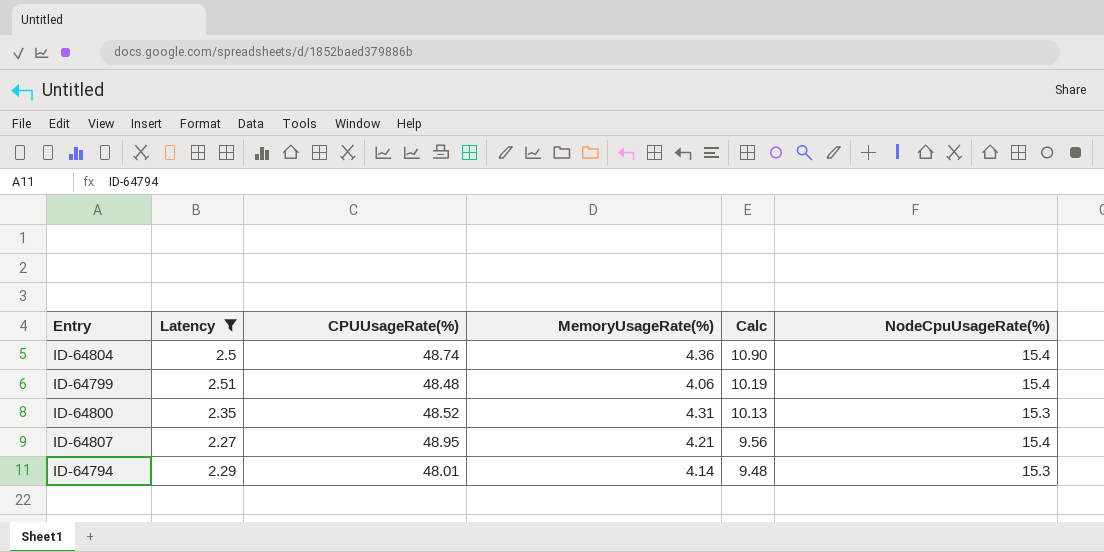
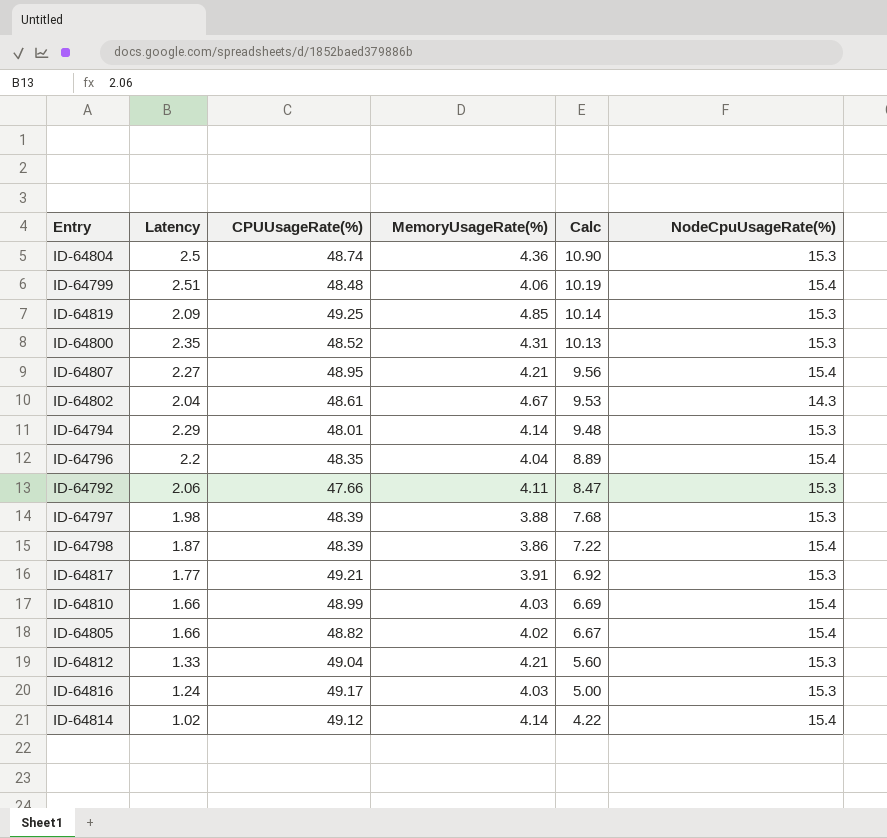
filter: Latency >= 2.27 -> none
ID-64804 | NodeCpuUsageRate(%): 15.4 -> 15.3

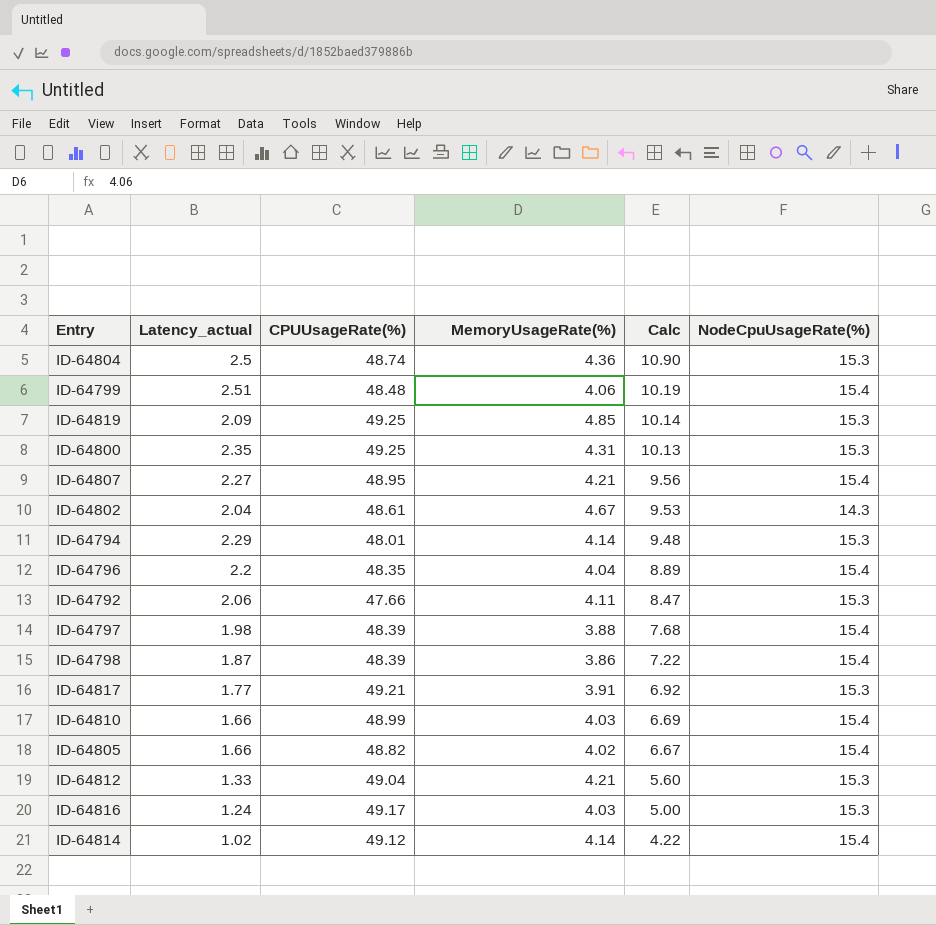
column name: Latency -> Latency_actual
ID-64800 | CPUUsageRate(%): 48.52 -> 49.25
ID-64797 | NodeCpuUsageRate(%): 15.3 -> 15.4

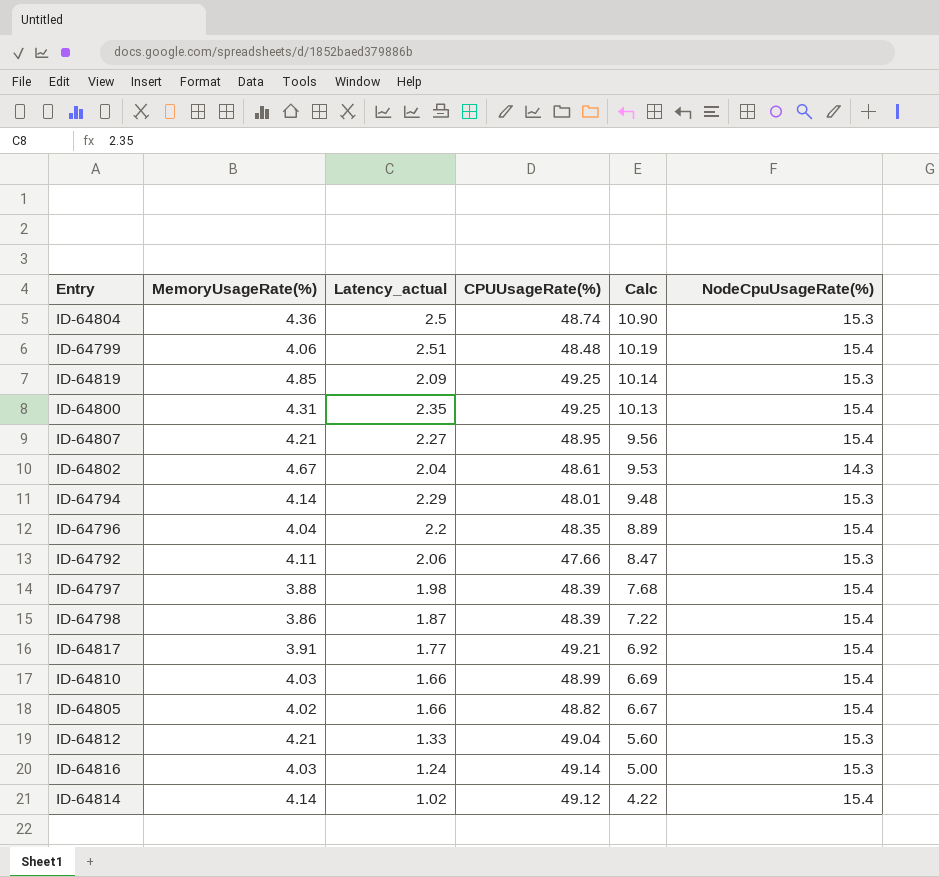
column MemoryUsageRate(%) | position: 4 -> 2
ID-64800 | NodeCpuUsageRate(%): 15.3 -> 15.4
ID-64817 | NodeCpuUsageRate(%): 15.3 -> 15.4
ID-64816 | CPUUsageRate(%): 49.17 -> 49.14

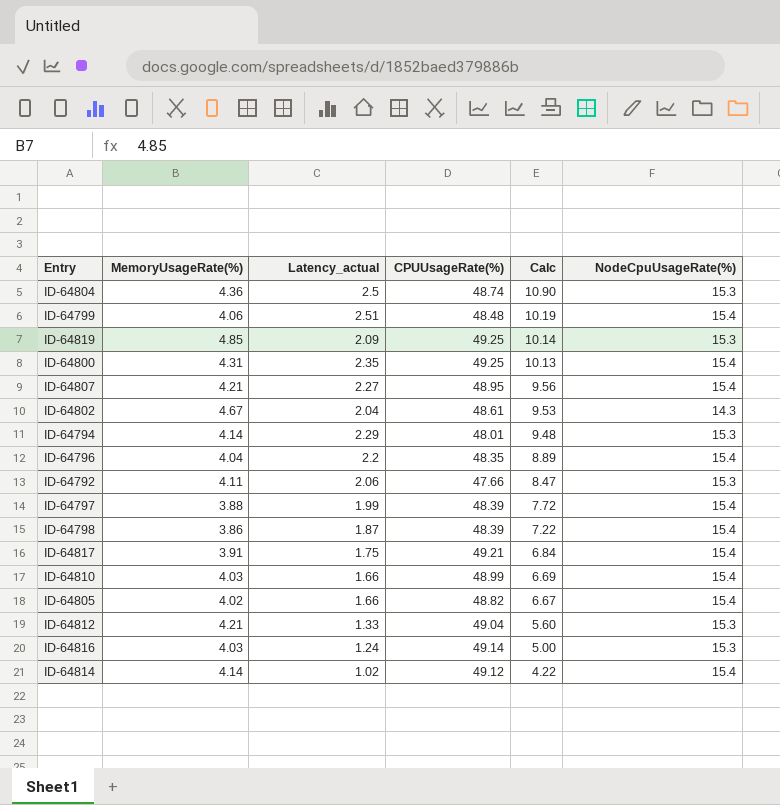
ID-64797 | Latency_actual: 1.98 -> 1.99
ID-64797 | Calc: 7.68 -> 7.72
ID-64817 | Latency_actual: 1.77 -> 1.75
ID-64817 | Calc: 6.92 -> 6.84

